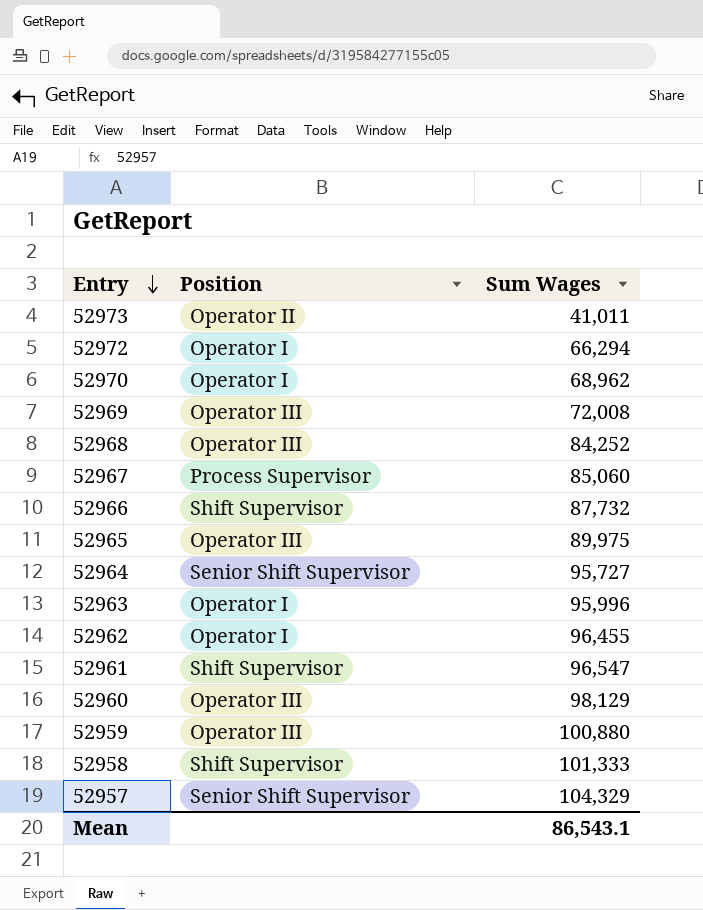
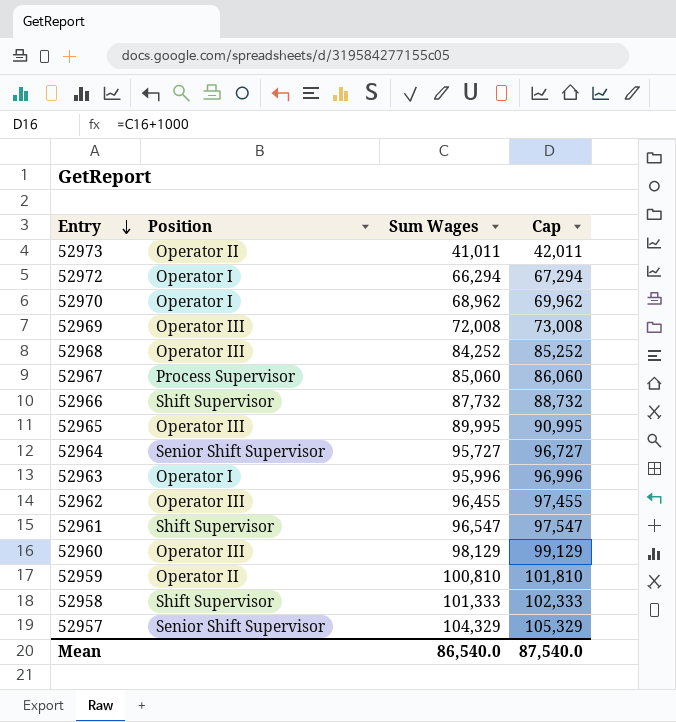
column Cap | formula: none -> [Sum Wages] + 1000
52965 | Sum Wages: 89,975 -> 89,995
52962 | Position: Operator I -> Operator III
52959 | Position: Operator III -> Operator II
52959 | Sum Wages: 100,880 -> 100,810
Mean | Sum Wages: 86,543.1 -> 86,540.0

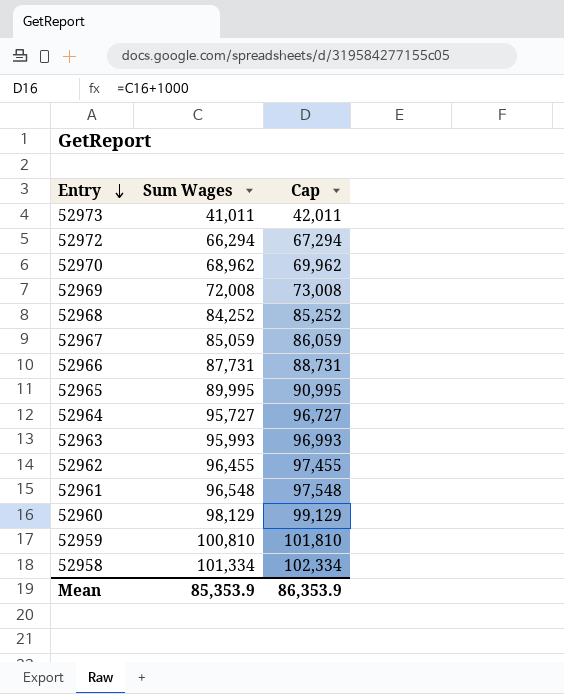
column Position | position: 2 -> none
row 52957: Senior Shift Supervisor | 104,329 | 105,329 -> none
52967 | Sum Wages: 85,060 -> 85,059
52967 | Cap: 86,060 -> 86,059
52966 | Sum Wages: 87,732 -> 87,731
52966 | Cap: 88,732 -> 88,731
52963 | Sum Wages: 95,996 -> 95,993
52963 | Cap: 96,996 -> 96,993
52961 | Sum Wages: 96,547 -> 96,548
52961 | Cap: 97,547 -> 97,548
52958 | Sum Wages: 101,333 -> 101,334
52958 | Cap: 102,333 -> 102,334
Mean | Sum Wages: 86,540.0 -> 85,353.9
Mean | Cap: 87,540.0 -> 86,353.9

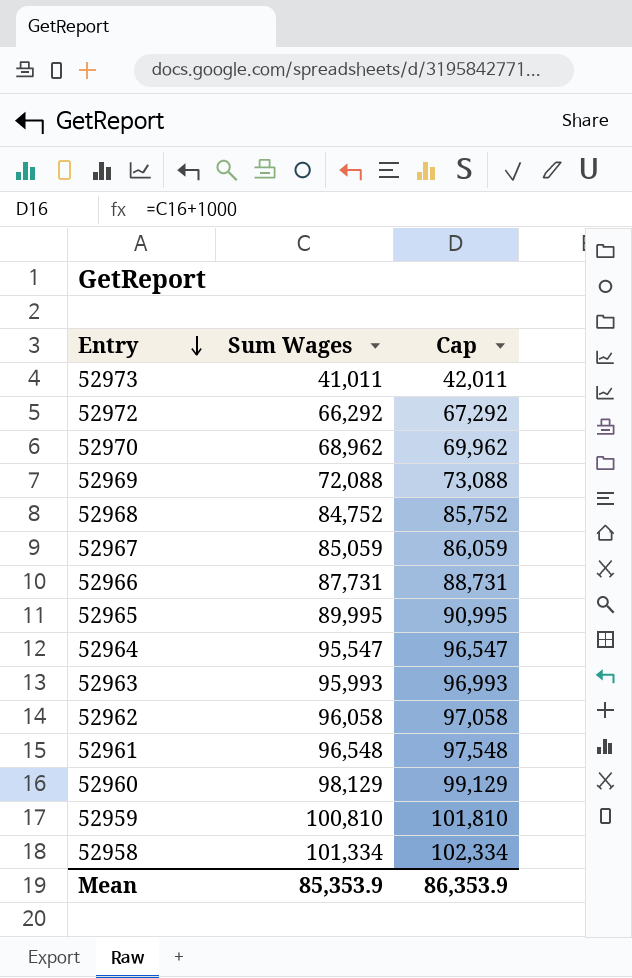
52972 | Sum Wages: 66,294 -> 66,292
52972 | Cap: 67,294 -> 67,292
52969 | Sum Wages: 72,008 -> 72,088
52969 | Cap: 73,008 -> 73,088
52968 | Sum Wages: 84,252 -> 84,752
52968 | Cap: 85,252 -> 85,752
52964 | Sum Wages: 95,727 -> 95,547
52964 | Cap: 96,727 -> 96,547
52962 | Sum Wages: 96,455 -> 96,058
52962 | Cap: 97,455 -> 97,058

